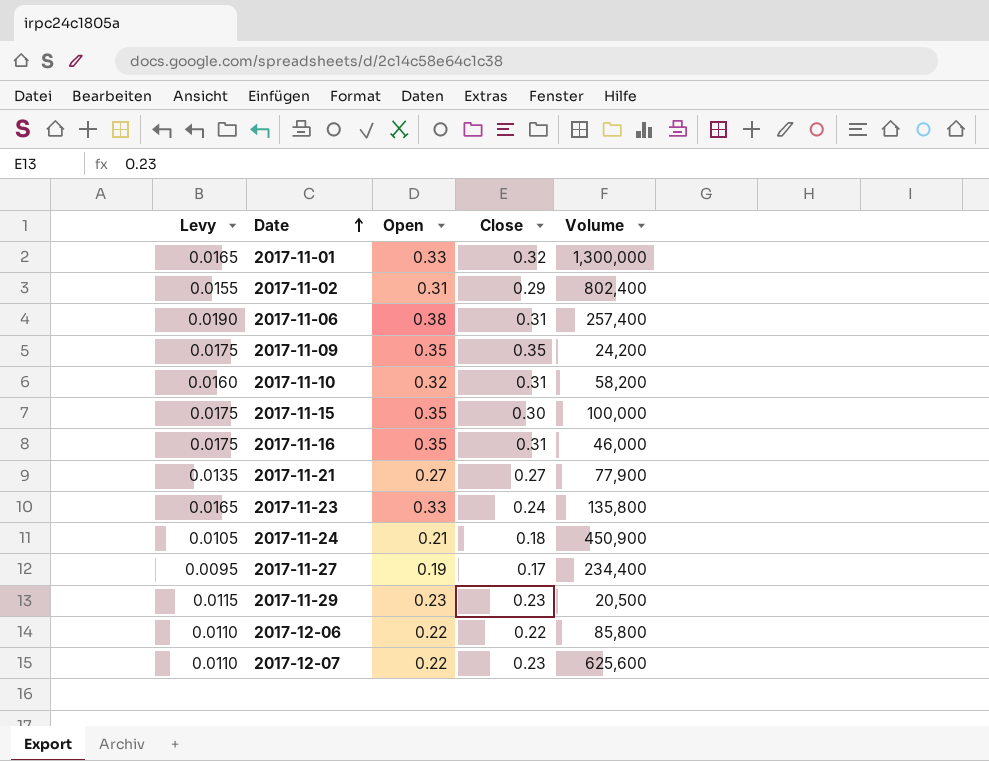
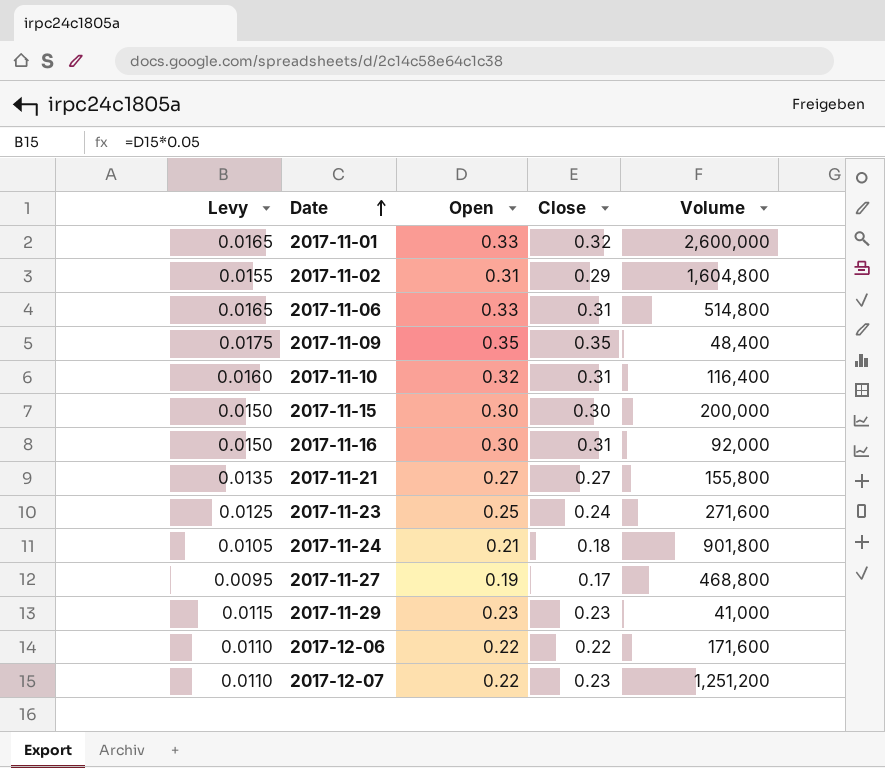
2017-11-01 | Volume: 1,300,000 -> 2,600,000
2017-11-02 | Volume: 802,400 -> 1,604,800
2017-11-06 | Levy: 0.0190 -> 0.0165
2017-11-06 | Open: 0.38 -> 0.33
2017-11-06 | Volume: 257,400 -> 514,800
2017-11-09 | Volume: 24,200 -> 48,400
2017-11-10 | Volume: 58,200 -> 116,400
2017-11-15 | Levy: 0.0175 -> 0.0150
2017-11-15 | Open: 0.35 -> 0.30
2017-11-15 | Volume: 100,000 -> 200,000
2017-11-16 | Levy: 0.0175 -> 0.0150
2017-11-16 | Open: 0.35 -> 0.30
2017-11-16 | Volume: 46,000 -> 92,000
2017-11-21 | Volume: 77,900 -> 155,800
2017-11-23 | Levy: 0.0165 -> 0.0125
2017-11-23 | Open: 0.33 -> 0.25
2017-11-23 | Volume: 135,800 -> 271,600
2017-11-24 | Volume: 450,900 -> 901,800
2017-11-27 | Volume: 234,400 -> 468,800
2017-11-29 | Volume: 20,500 -> 41,000
2017-12-06 | Volume: 85,800 -> 171,600
2017-12-07 | Volume: 625,600 -> 1,251,200

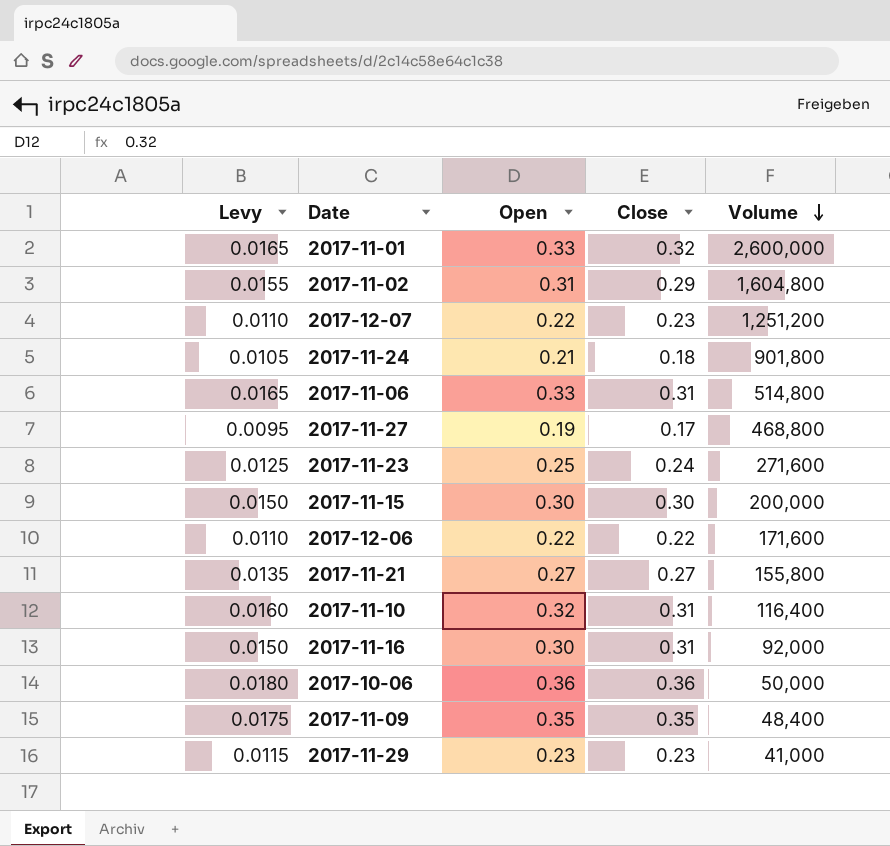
row order: Date ascending -> Volume descending
row 2017-10-06: none -> 0.0180 | 0.36 | 0.36 | 50,000

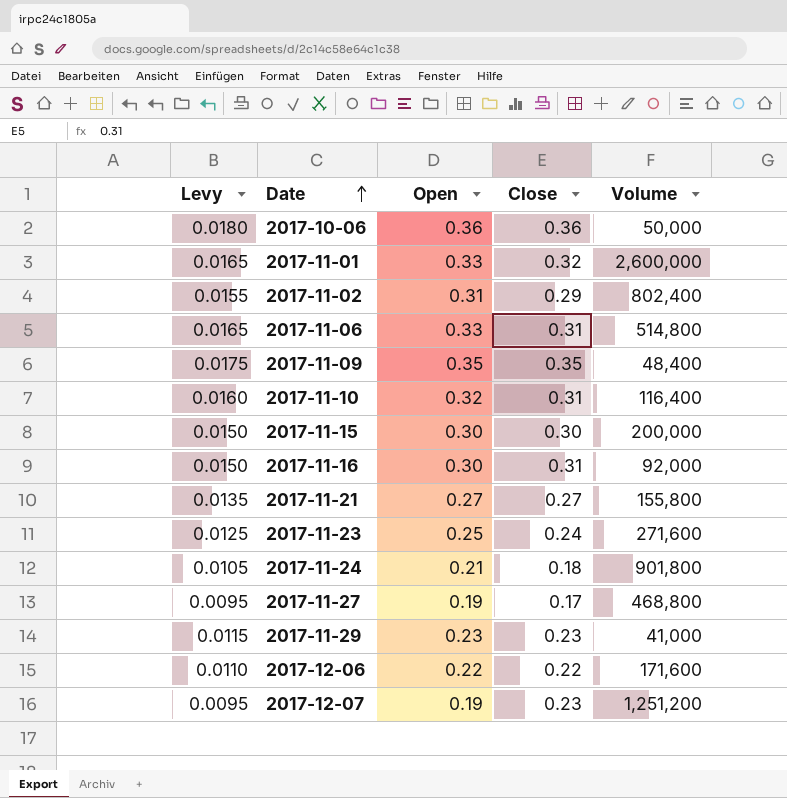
row order: Volume descending -> Date ascending
2017-11-02 | Volume: 1,604,800 -> 802,400
2017-12-07 | Levy: 0.0110 -> 0.0095
2017-12-07 | Open: 0.22 -> 0.19

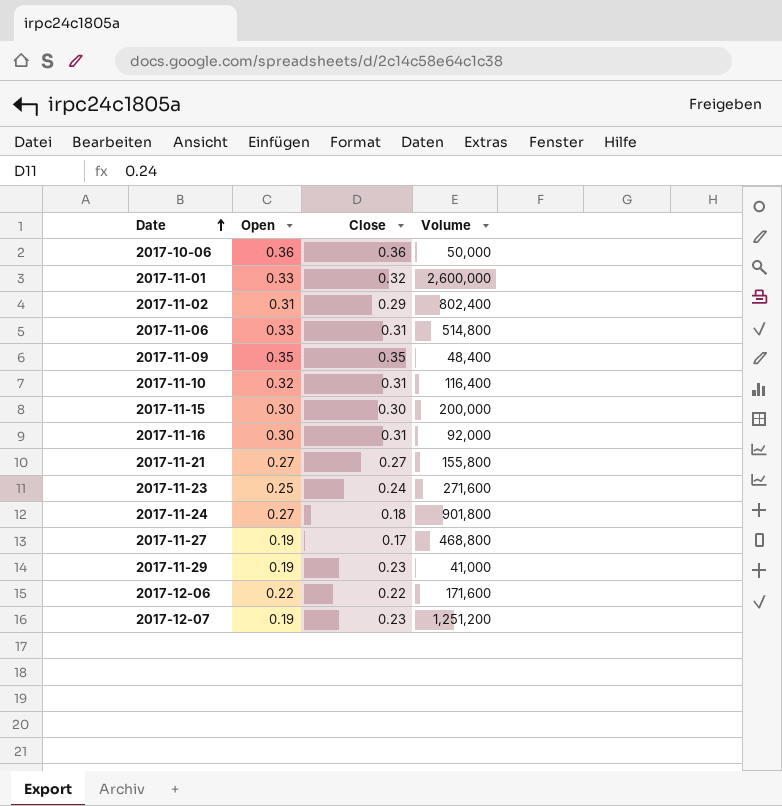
column Levy | formula: [Open] * 0.05 -> none
2017-11-24 | Open: 0.21 -> 0.27
2017-11-29 | Open: 0.23 -> 0.19

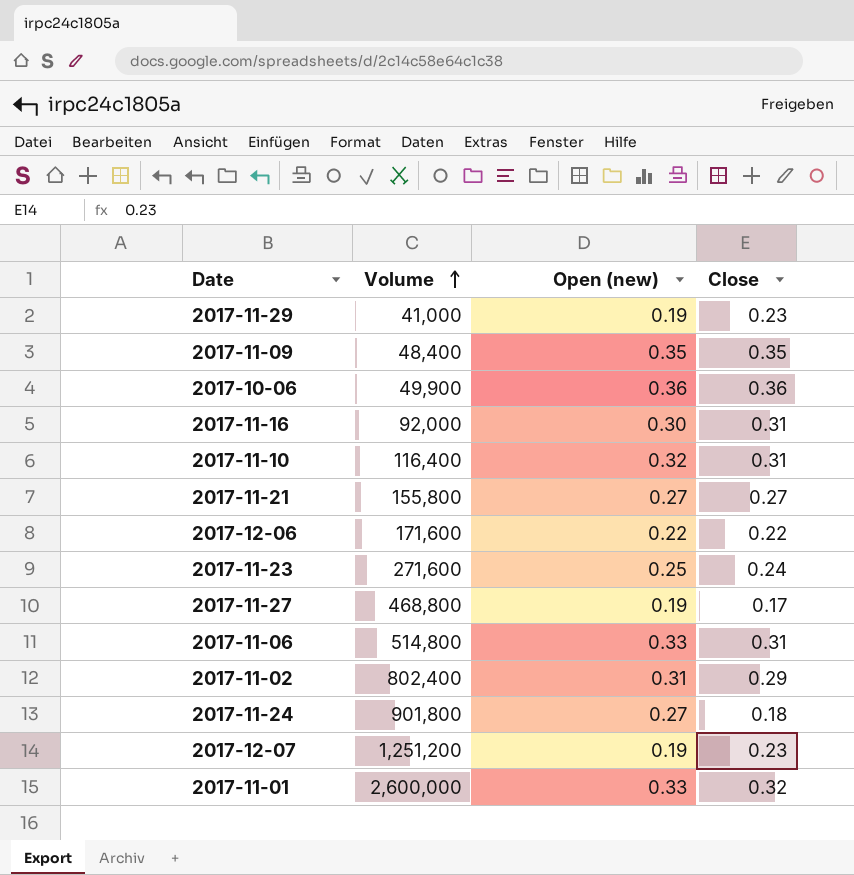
row order: Date ascending -> Volume ascending
column Volume | position: 4 -> 2
column name: Open -> Open (new)
row 2017-11-15: 0.30 | 0.30 | 200,000 -> none
2017-10-06 | Volume: 50,000 -> 49,900

